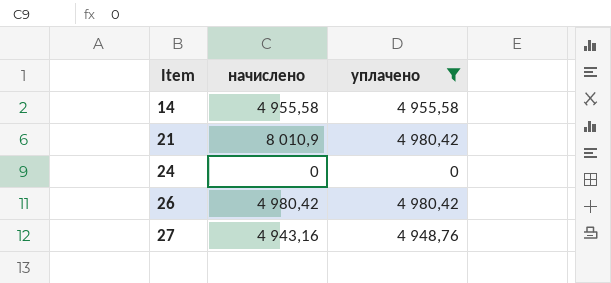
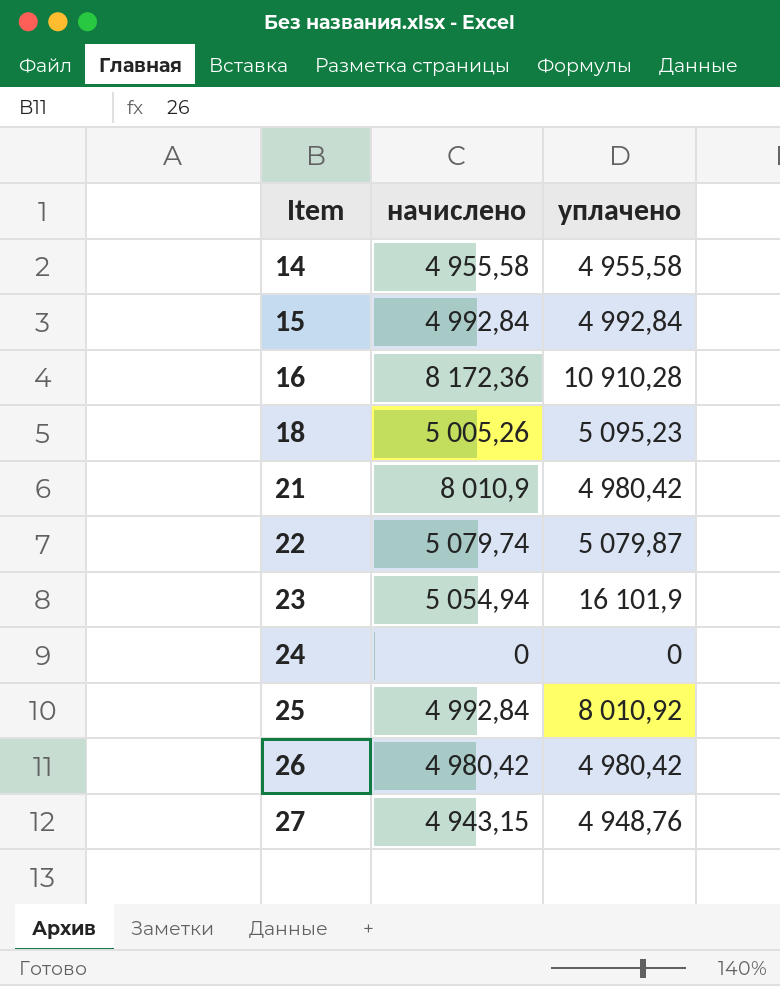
filter: уплачено <= 4 980,42 -> none
27 | начислено: 4 943,16 -> 4 943,15

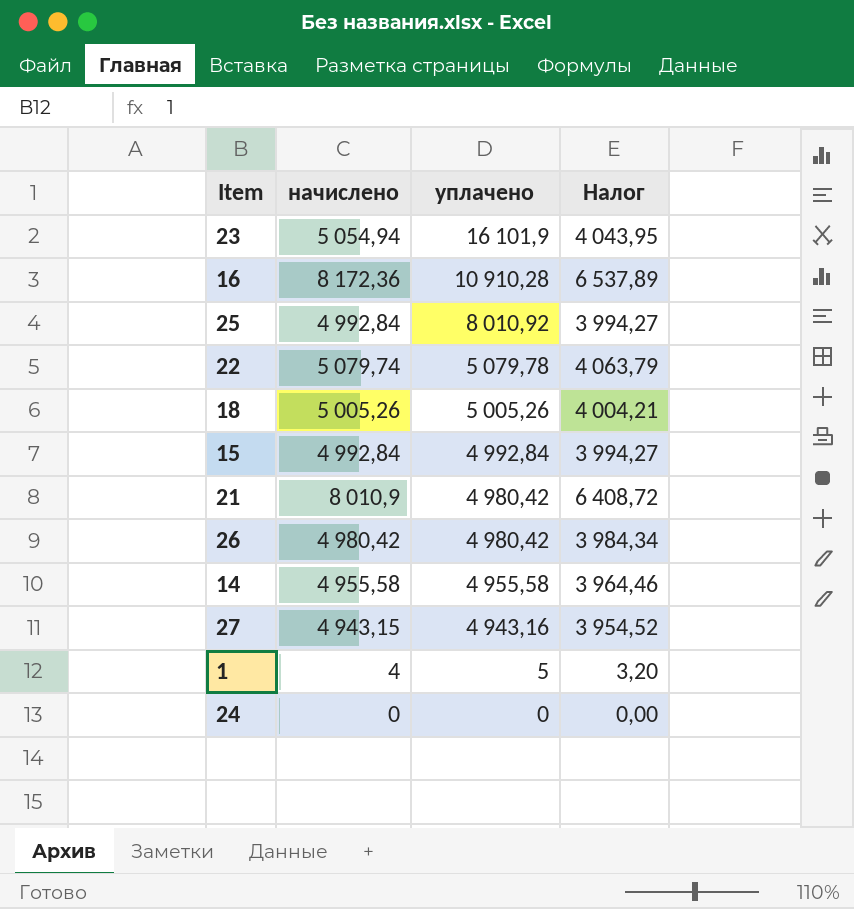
row order: Item ascending -> уплачено descending
column Налог | formula: none -> [начислено] * 0,8
22 | уплачено: 5 079,87 -> 5 079,78
18 | уплачено: 5 095,23 -> 5 005,26
27 | уплачено: 4 948,76 -> 4 943,16
row 1: none -> 4 | 5 | 3,20

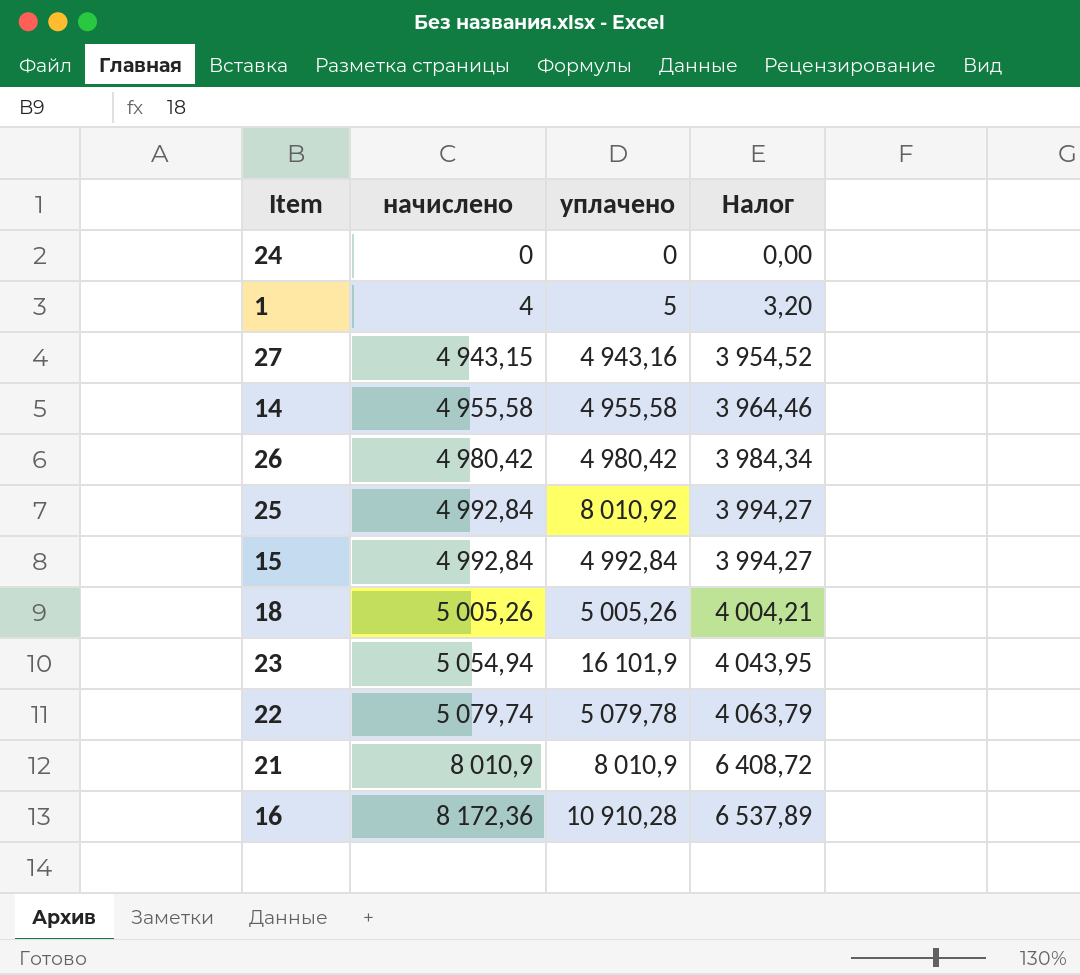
row order: уплачено descending -> начислено ascending
21 | уплачено: 4 980,42 -> 8 010,9

